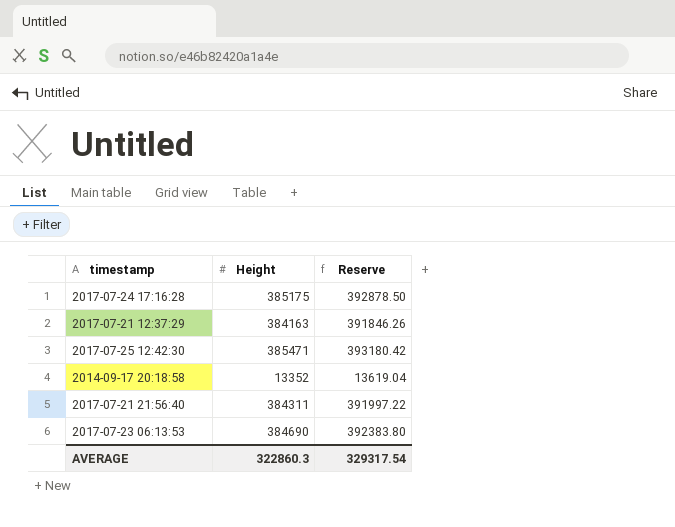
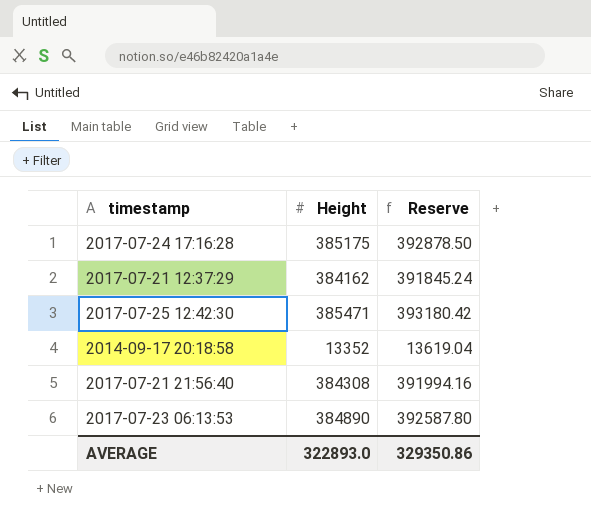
2017-07-21 12:37:29 | Height: 384163 -> 384162
2017-07-21 12:37:29 | Reserve: 391846.26 -> 391845.24
2017-07-21 21:56:40 | Height: 384311 -> 384308
2017-07-21 21:56:40 | Reserve: 391997.22 -> 391994.16
2017-07-23 06:13:53 | Height: 384690 -> 384890
2017-07-23 06:13:53 | Reserve: 392383.80 -> 392587.80
AVERAGE | Height: 322860.3 -> 322893.0
AVERAGE | Reserve: 329317.54 -> 329350.86

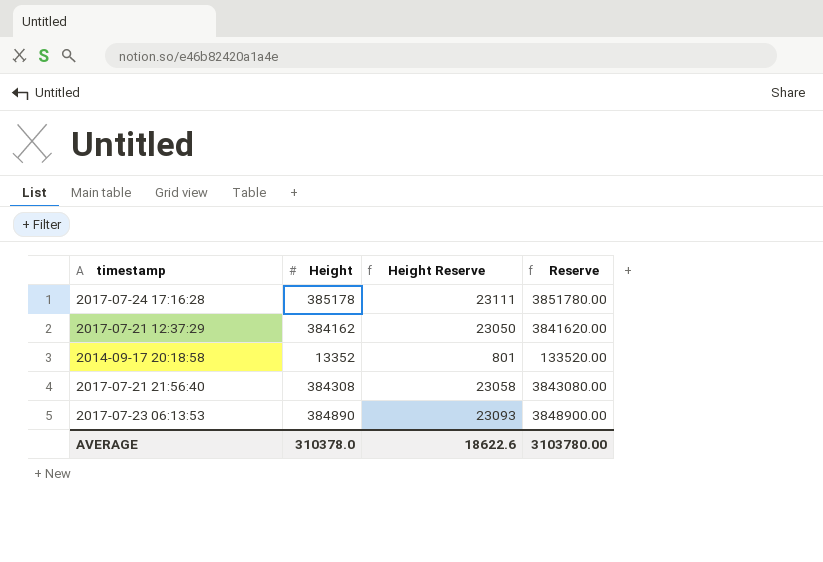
column Height Reserve | formula: none -> [Height] * 0.06
column Reserve | formula: [Height] * 1.02 -> [Height] * 10
row 2017-07-25 12:42:30: 385471 | 393180.42 -> none
2017-07-24 17:16:28 | Height: 385175 -> 385178
AVERAGE | Height: 322893.0 -> 310378.0
AVERAGE | Reserve: 329350.86 -> 3103780.00

